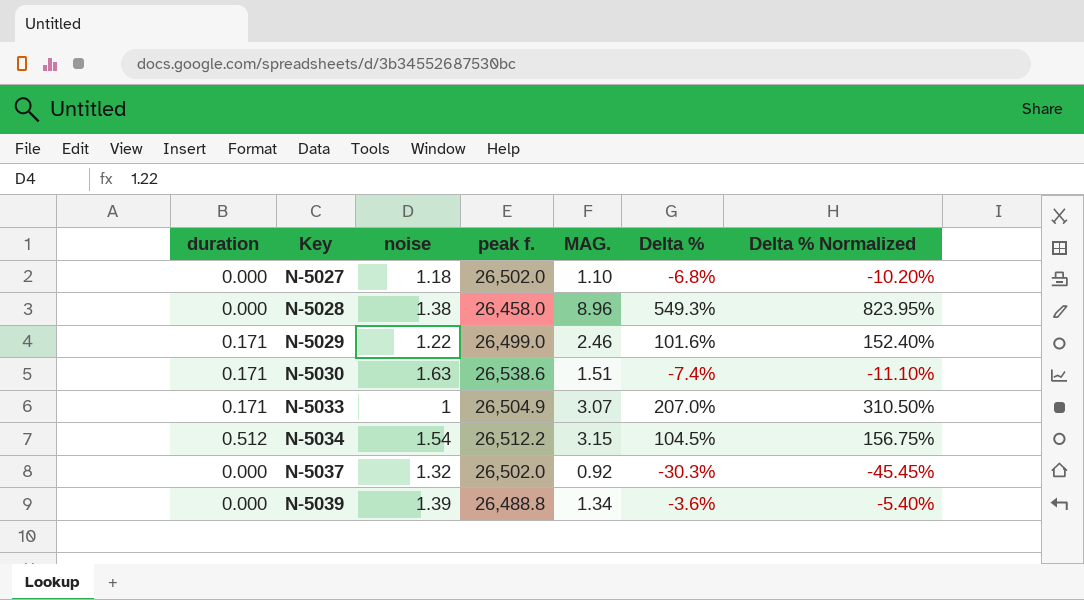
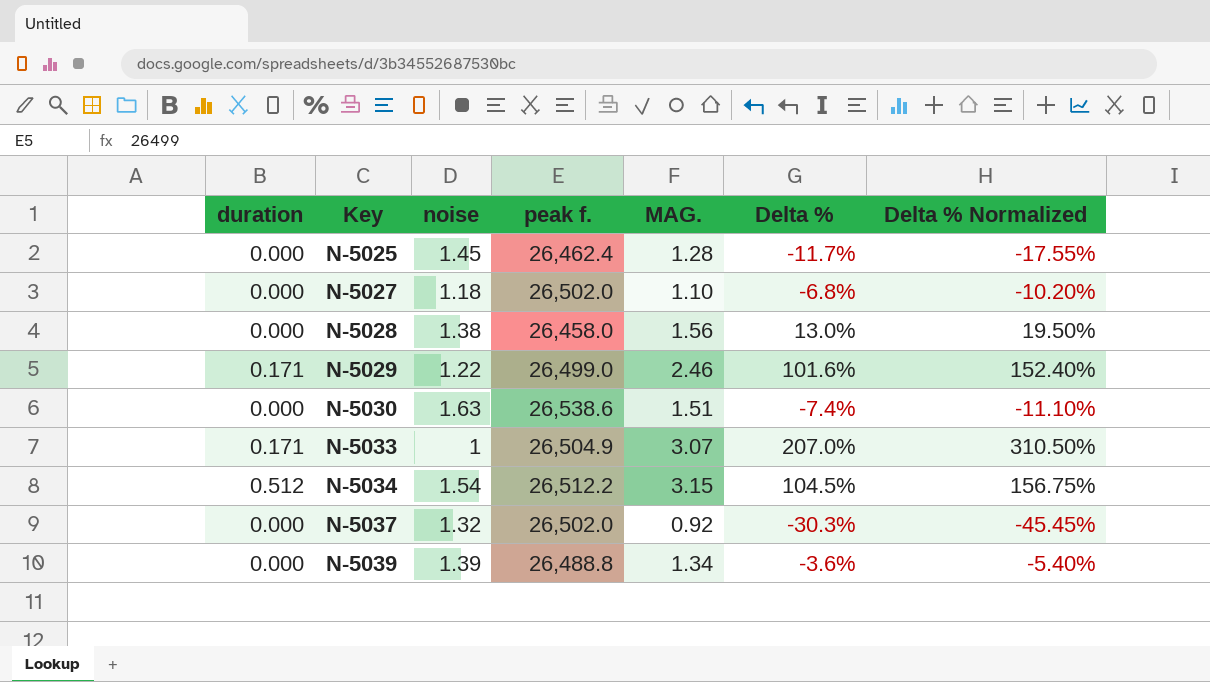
row N-5025: none -> 0.000 | 1.45 | 26,462.4 | 1.28 | -11.7% | -17.55%
N-5028 | MAG.: 8.96 -> 1.56
N-5028 | Delta %: 549.3% -> 13.0%
N-5028 | Delta % Normalized: 823.95% -> 19.50%
N-5030 | duration: 0.171 -> 0.000

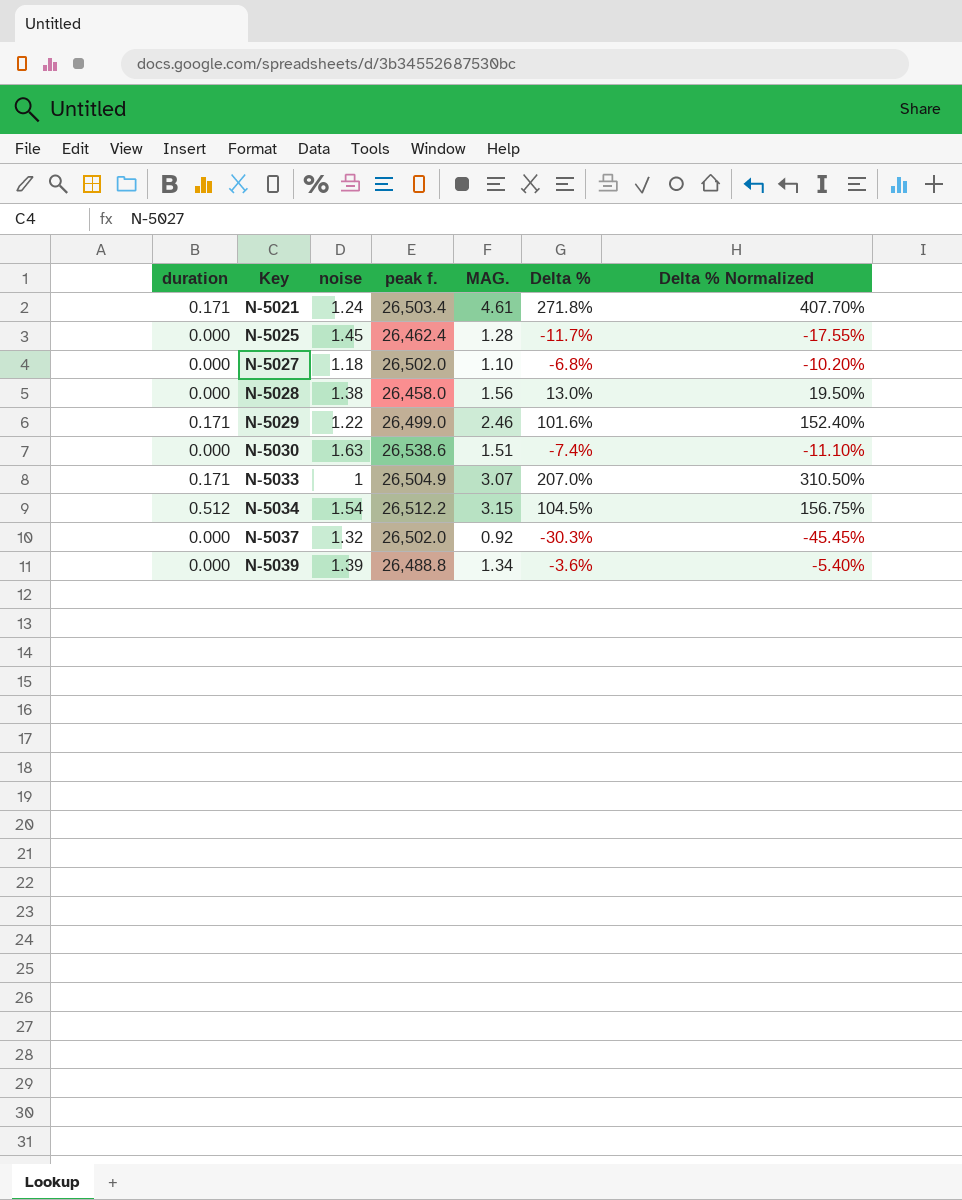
row N-5021: none -> 0.171 | 1.24 | 26,503.4 | 4.61 | 271.8% | 407.70%

